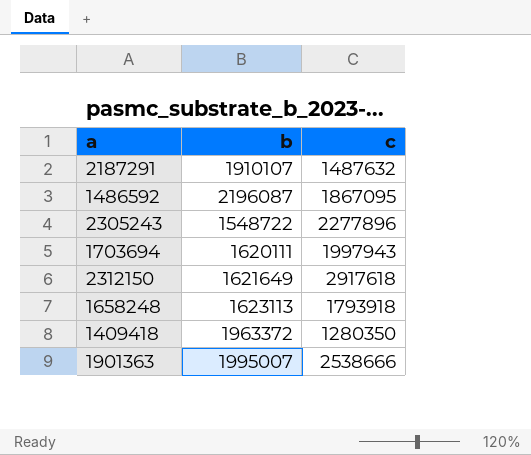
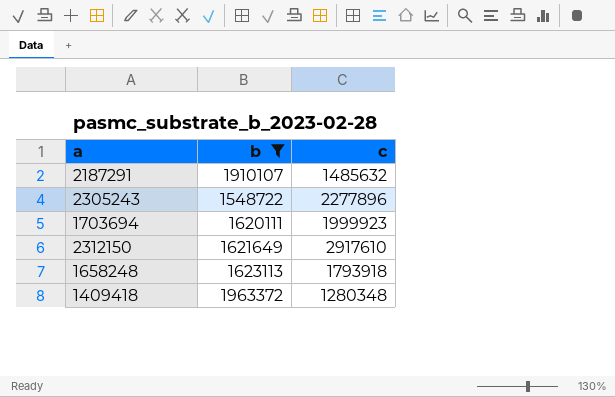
filter: none -> b <= 1963372
2187291 | c: 1487632 -> 1485632
1703694 | c: 1997943 -> 1999923
2312150 | c: 2917618 -> 2917610
1409418 | c: 1280350 -> 1280348

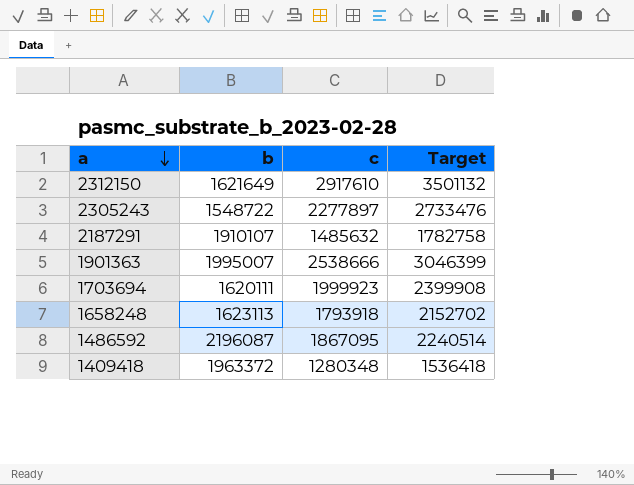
filter: b <= 1963372 -> none
row order: none -> a descending
column Target | formula: none -> [c] * 1.2
2305243 | c: 2277896 -> 2277897

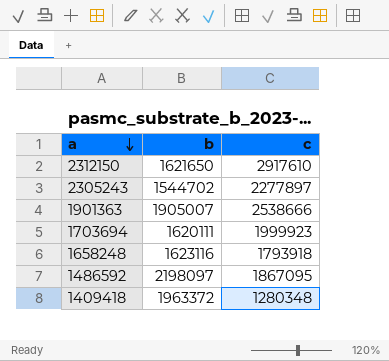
column Target | formula: [c] * 1.2 -> none
row 2187291: 1910107 | 1485632 | 1782758 -> none
2312150 | b: 1621649 -> 1621650
2305243 | b: 1548722 -> 1544702
1901363 | b: 1995007 -> 1905007
1658248 | b: 1623113 -> 1623116
1486592 | b: 2196087 -> 2198097

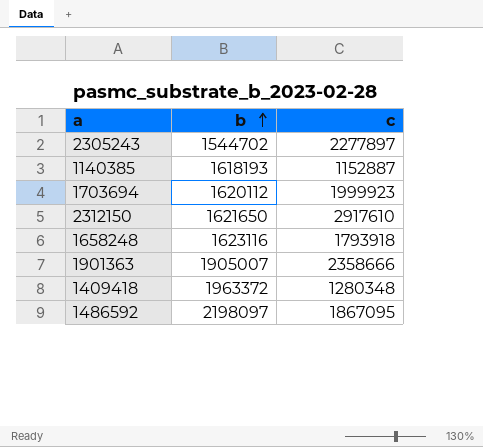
row order: a descending -> b ascending
row 1140385: none -> 1618193 | 1152887
1703694 | b: 1620111 -> 1620112
1901363 | c: 2538666 -> 2358666

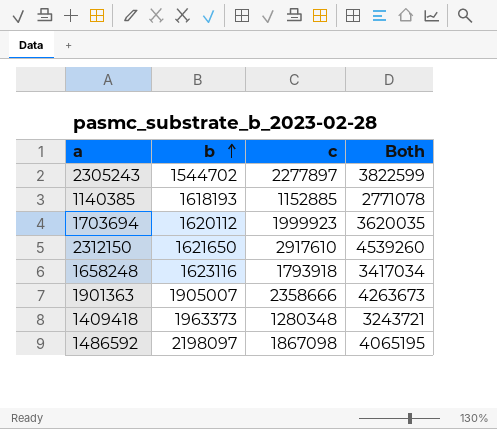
column Both | formula: none -> [b] + [c]
1140385 | c: 1152887 -> 1152885
1409418 | b: 1963372 -> 1963373
1486592 | c: 1867095 -> 1867098

